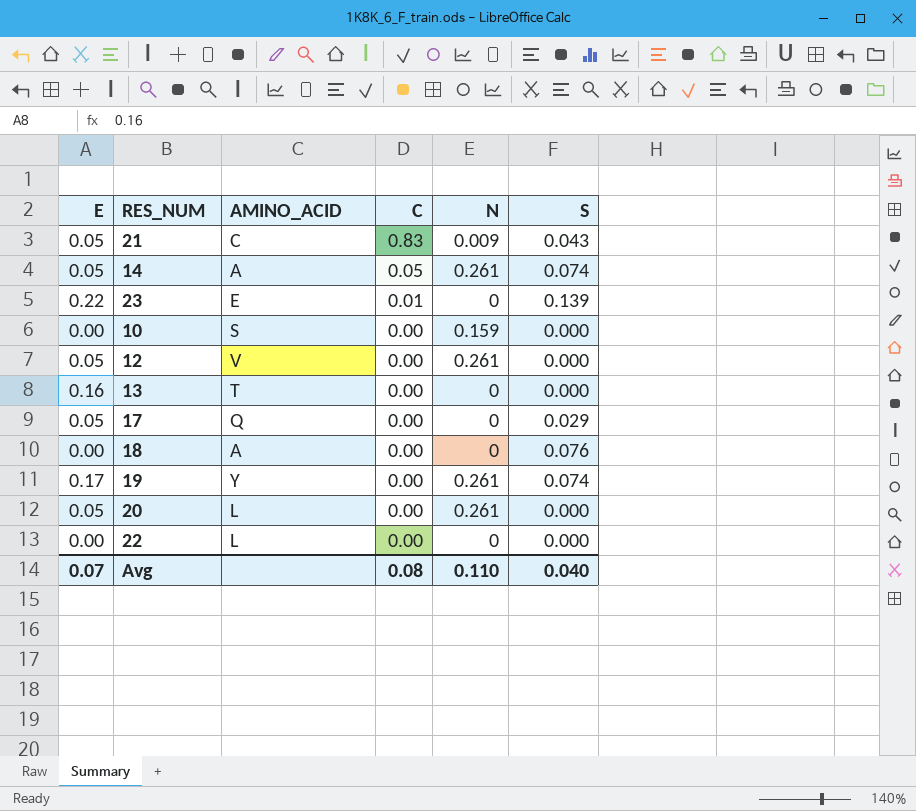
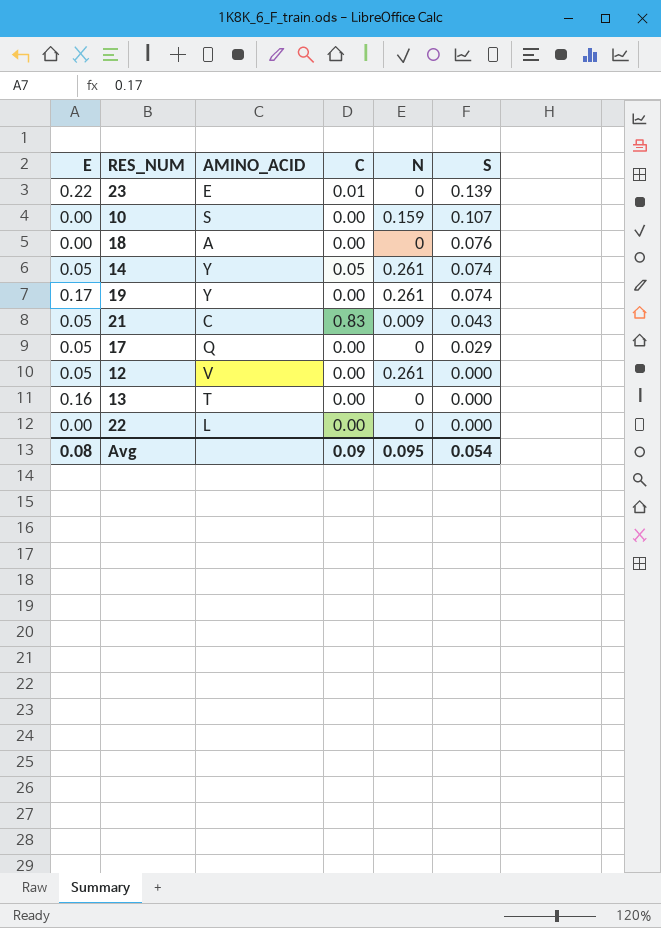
row order: C descending -> S descending
row 20: 0.05 | L | 0.00 | 0.261 | 0.000 -> none
10 | S: 0.000 -> 0.107
14 | AMINO_ACID: A -> Y
Avg | E: 0.07 -> 0.08
Avg | C: 0.08 -> 0.09
Avg | N: 0.110 -> 0.095
Avg | S: 0.040 -> 0.054

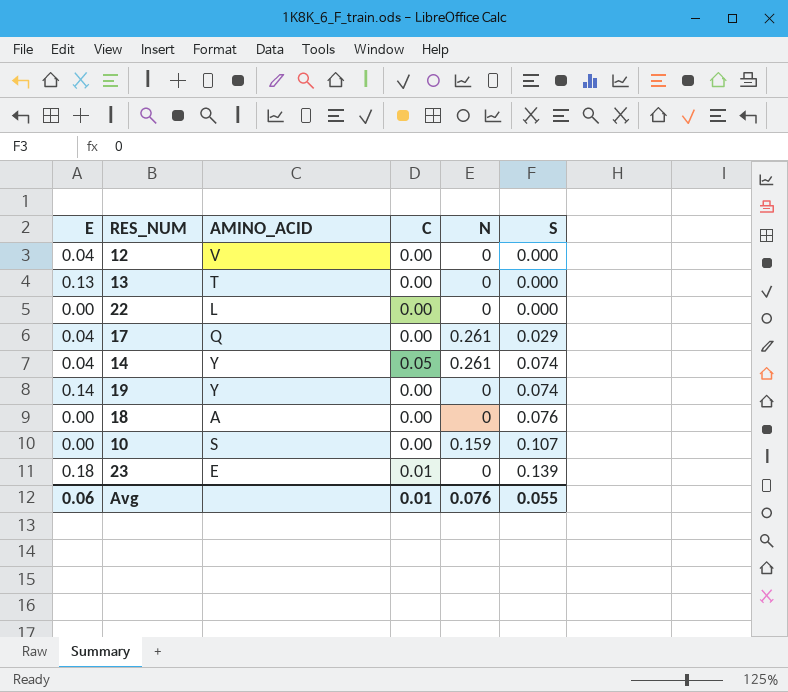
row order: S descending -> S ascending
row 21: 0.05 | C | 0.83 | 0.009 | 0.043 -> none
12 | E: 0.05 -> 0.04
12 | N: 0.261 -> 0
13 | E: 0.16 -> 0.13
17 | E: 0.05 -> 0.04
17 | N: 0 -> 0.261
14 | E: 0.05 -> 0.04
19 | E: 0.17 -> 0.14
19 | N: 0.261 -> 0
23 | E: 0.22 -> 0.18
Avg | E: 0.08 -> 0.06
Avg | C: 0.09 -> 0.01
Avg | N: 0.095 -> 0.076
Avg | S: 0.054 -> 0.055

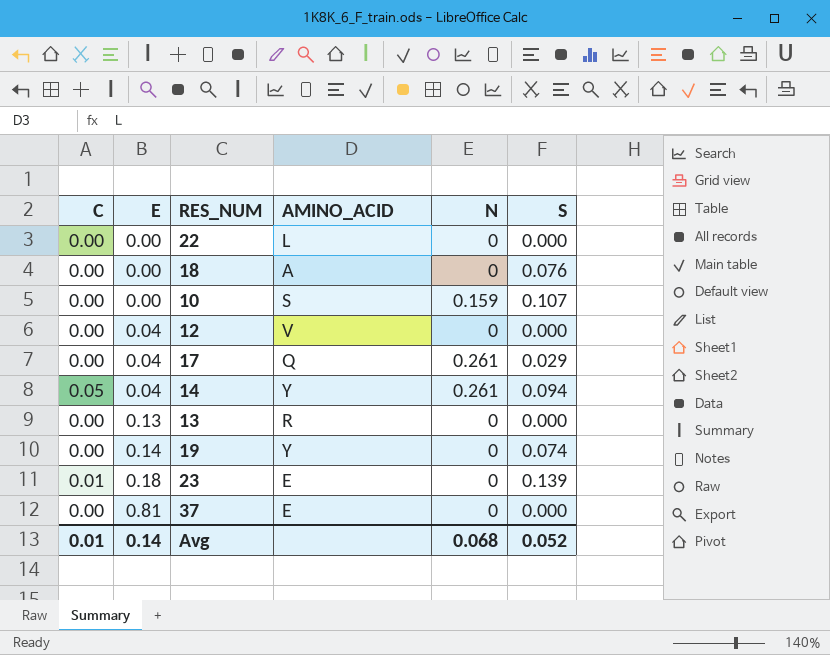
row order: S ascending -> E ascending
column C | position: 4 -> 1
14 | S: 0.074 -> 0.094
13 | AMINO_ACID: T -> R
row 37: none -> 0.00 | 0.81 | E | 0 | 0.000
Avg | E: 0.06 -> 0.14
Avg | N: 0.076 -> 0.068
Avg | S: 0.055 -> 0.052

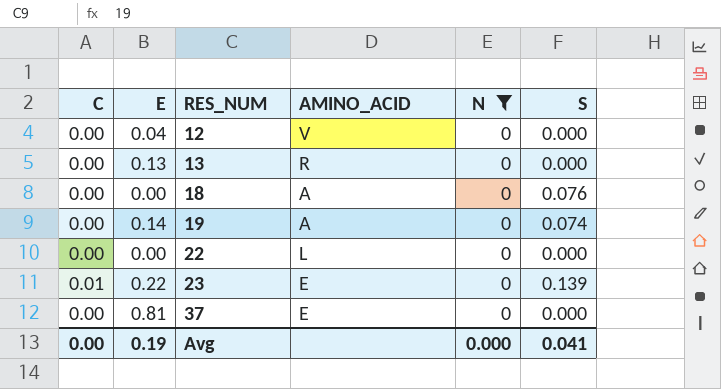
filter: none -> N = 0
row order: E ascending -> RES_NUM ascending
19 | AMINO_ACID: Y -> A
23 | E: 0.18 -> 0.22
Avg | C: 0.01 -> 0.00
Avg | E: 0.14 -> 0.19
Avg | N: 0.068 -> 0.000
Avg | S: 0.052 -> 0.041

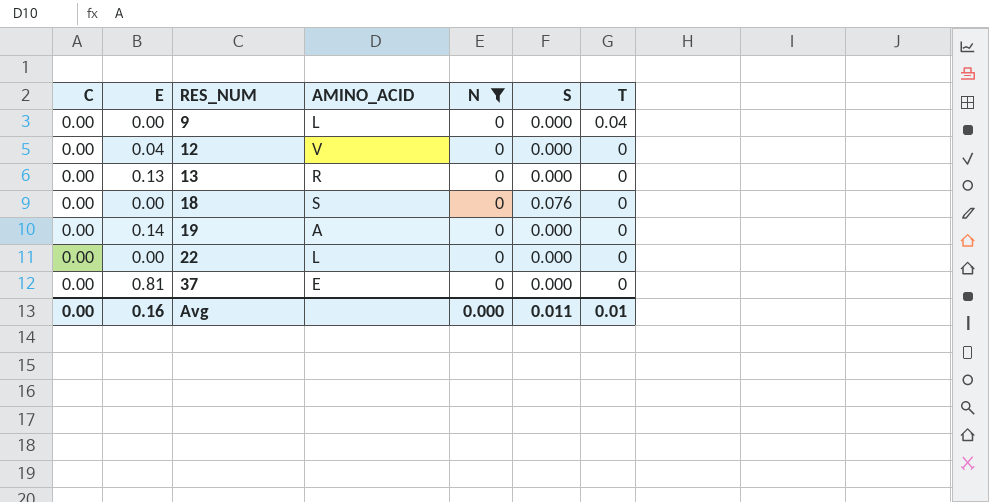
column T | position: none -> 7
row 23: 0.01 | 0.22 | E | 0 | 0.139 -> none
row 9: none -> 0.00 | 0.00 | L | 0 | 0.000 | 0.04
18 | AMINO_ACID: A -> S
19 | S: 0.074 -> 0.000
Avg | E: 0.19 -> 0.16
Avg | S: 0.041 -> 0.011

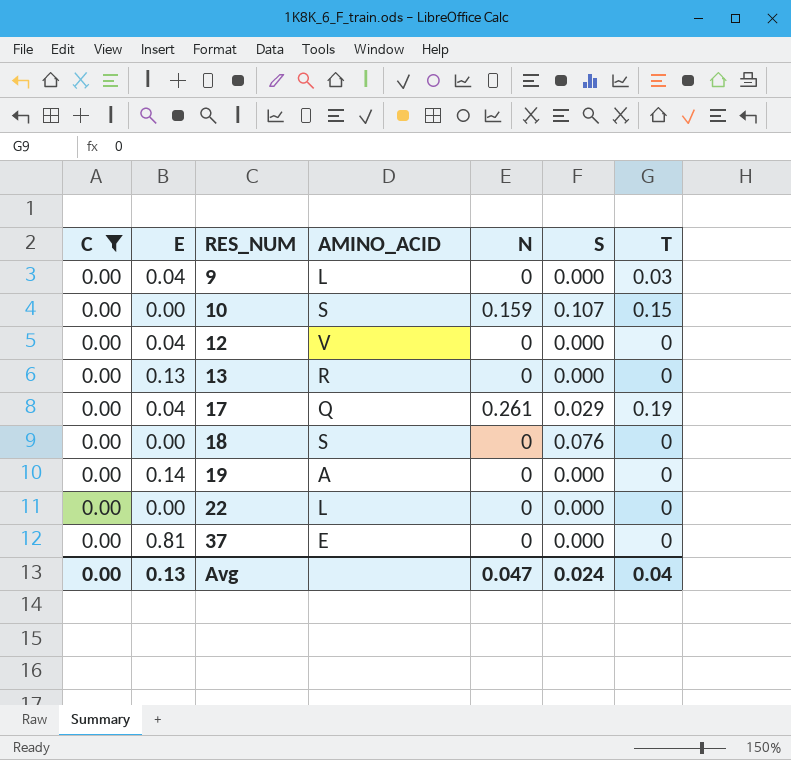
filter: N = 0 -> C = 0.00
9 | E: 0.00 -> 0.04
9 | T: 0.04 -> 0.03
Avg | E: 0.16 -> 0.13
Avg | N: 0.000 -> 0.047
Avg | S: 0.011 -> 0.024
Avg | T: 0.01 -> 0.04

